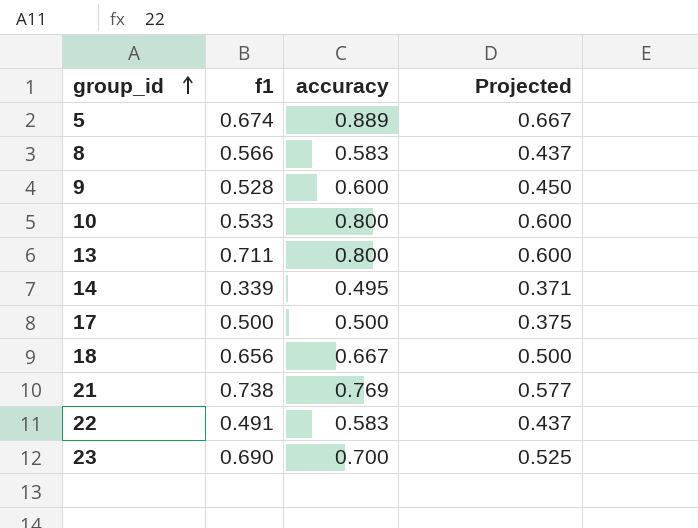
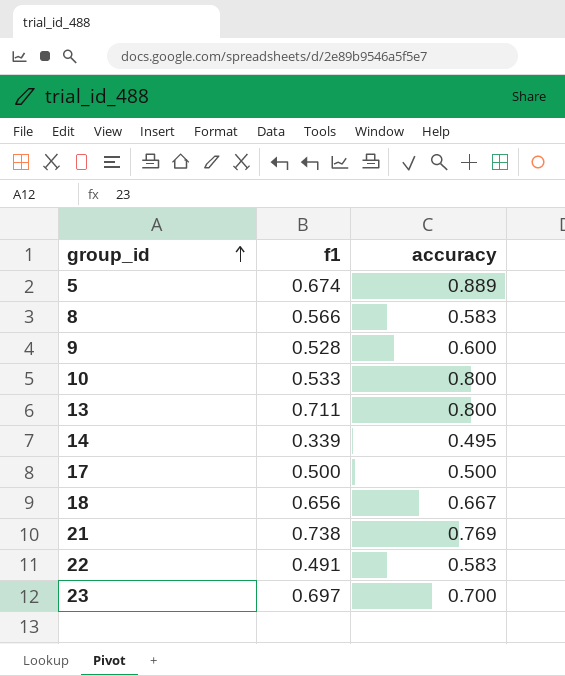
column Projected | formula: [accuracy] * 0.75 -> none
23 | f1: 0.690 -> 0.697

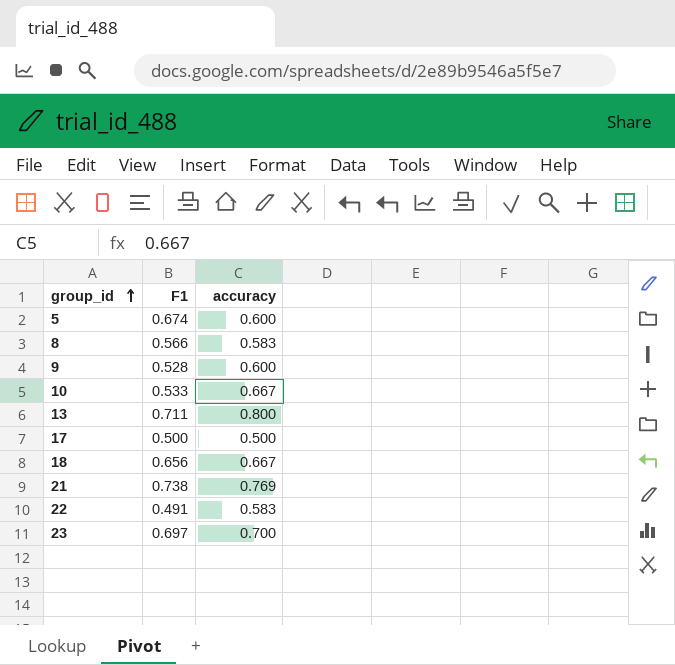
column name: f1 -> F1
row 14: 0.339 | 0.495 -> none
5 | accuracy: 0.889 -> 0.600
10 | accuracy: 0.800 -> 0.667

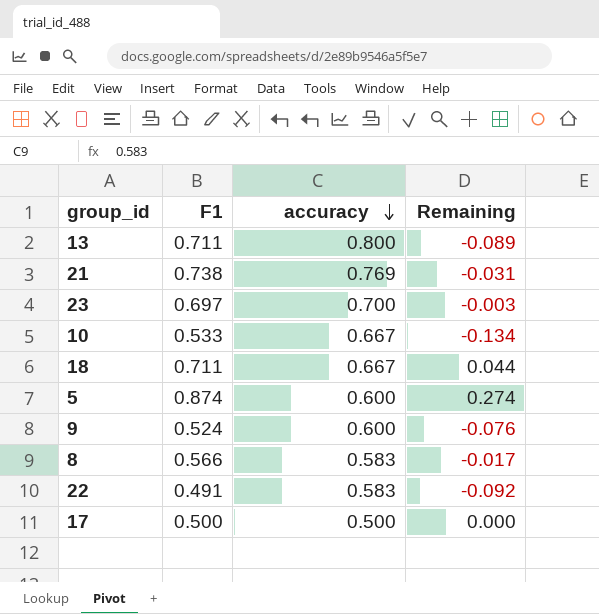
row order: group_id ascending -> accuracy descending
column Remaining | formula: none -> [F1] - [accuracy]
18 | F1: 0.656 -> 0.711
5 | F1: 0.674 -> 0.874
9 | F1: 0.528 -> 0.524

